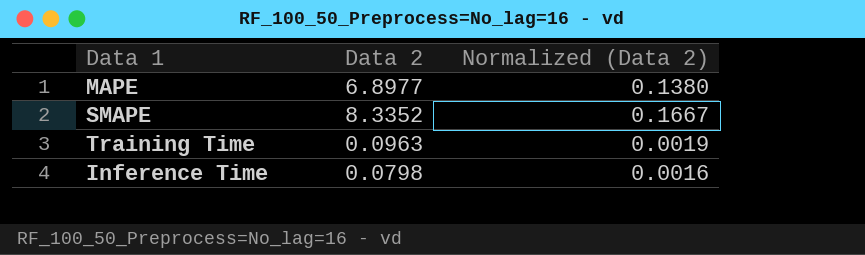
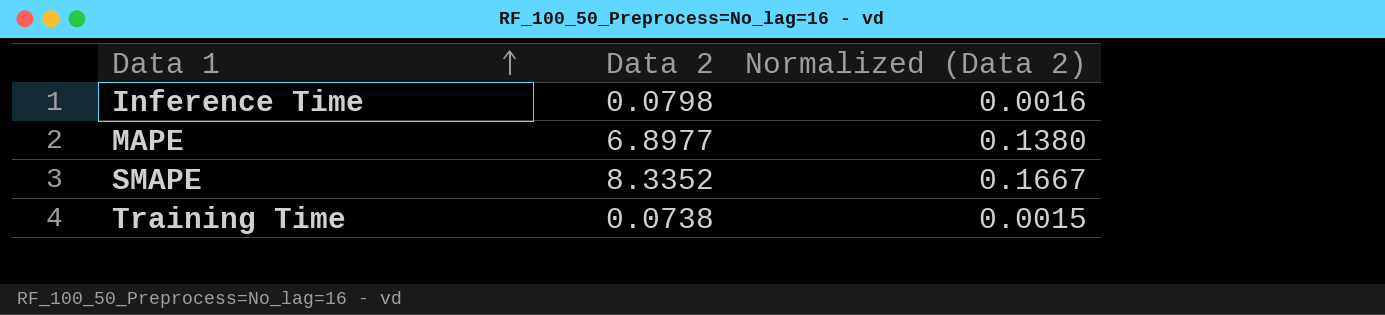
row order: none -> Data 1 ascending
Training Time | Data 2: 0.0963 -> 0.0738
Training Time | Normalized (Data 2): 0.0019 -> 0.0015

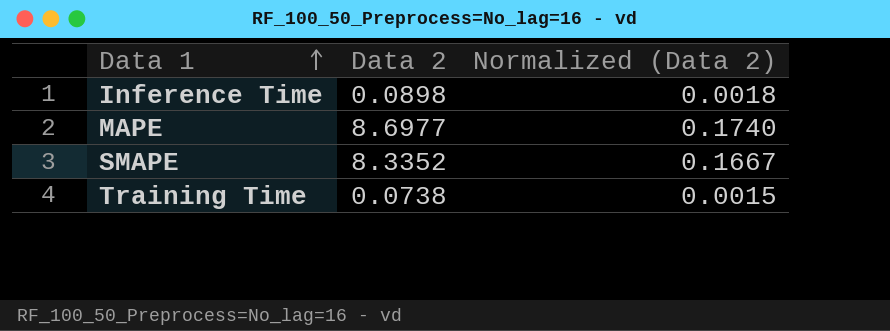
Inference Time | Data 2: 0.0798 -> 0.0898
Inference Time | Normalized (Data 2): 0.0016 -> 0.0018
MAPE | Data 2: 6.8977 -> 8.6977
MAPE | Normalized (Data 2): 0.1380 -> 0.1740

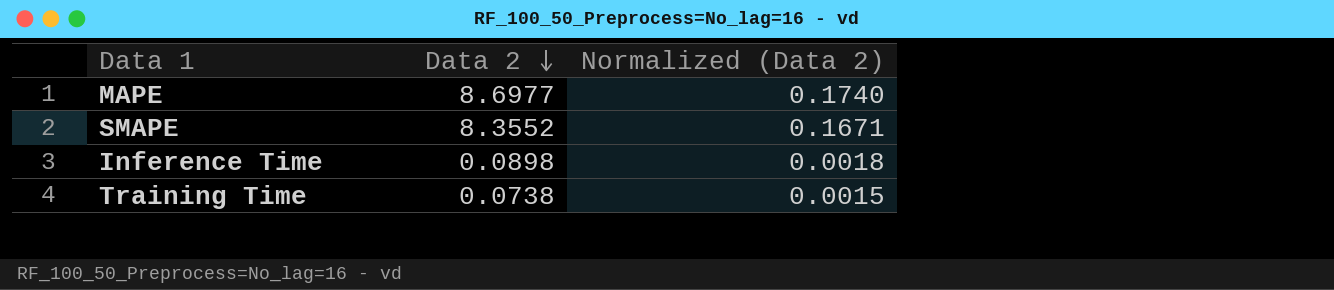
row order: Data 1 ascending -> Data 2 descending
SMAPE | Data 2: 8.3352 -> 8.3552
SMAPE | Normalized (Data 2): 0.1667 -> 0.1671

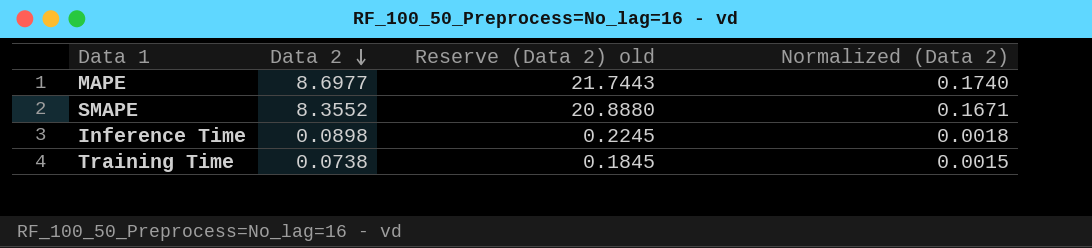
column Reserve (Data 2) old | formula: none -> [Data 2] * 2.5

